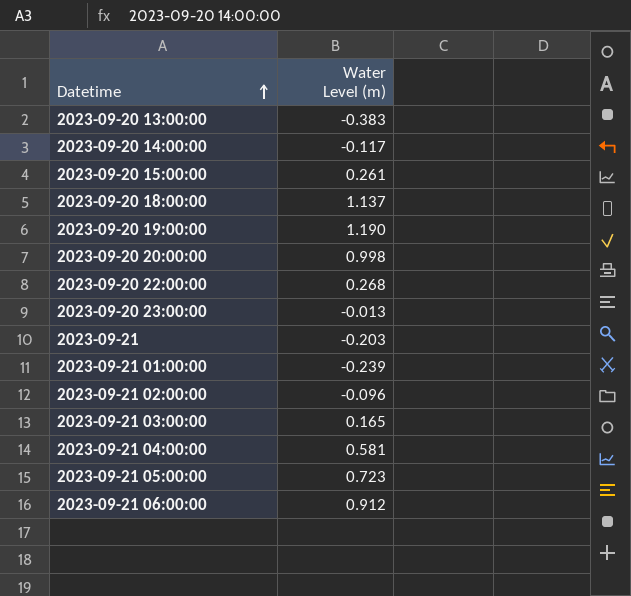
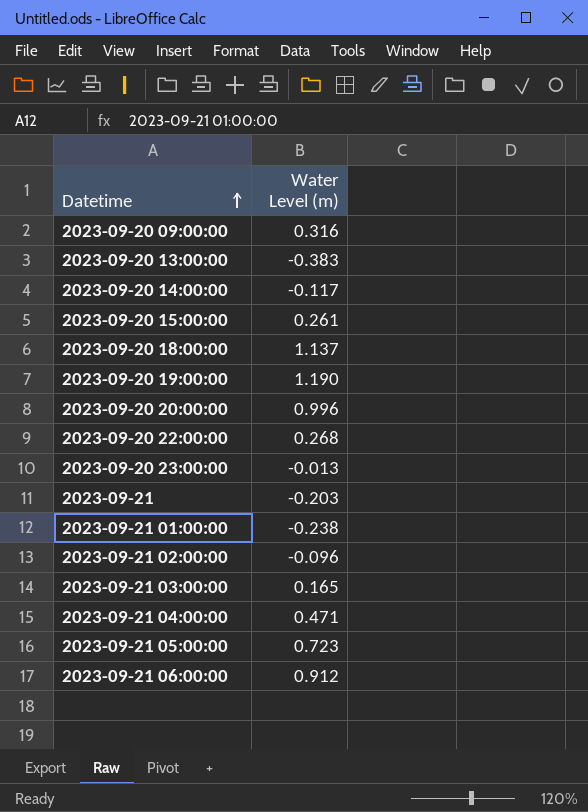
row 2023-09-20 09:00:00: none -> 0.316
2023-09-20 20:00:00 | Water Level (m): 0.998 -> 0.996
2023-09-21 01:00:00 | Water Level (m): -0.239 -> -0.238
2023-09-21 04:00:00 | Water Level (m): 0.581 -> 0.471

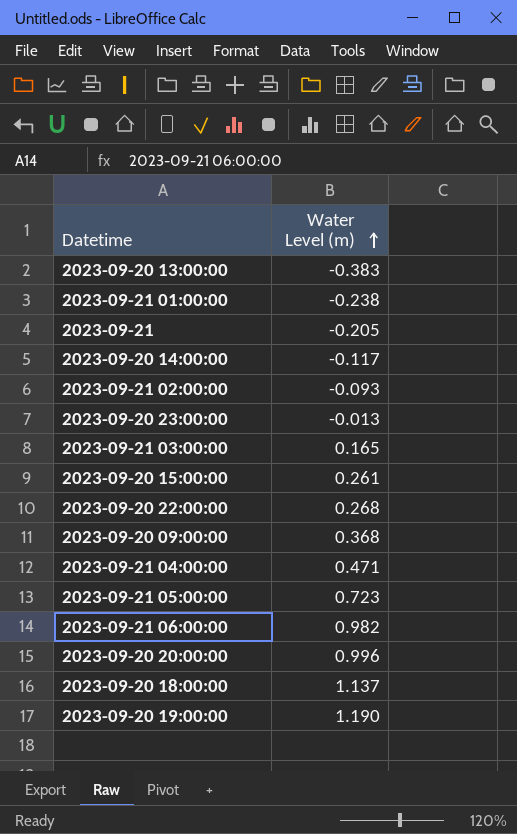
row order: Datetime ascending -> Water Level (m) ascending
2023-09-21 | Water Level (m): -0.203 -> -0.205
2023-09-21 02:00:00 | Water Level (m): -0.096 -> -0.093
2023-09-20 09:00:00 | Water Level (m): 0.316 -> 0.368
2023-09-21 06:00:00 | Water Level (m): 0.912 -> 0.982

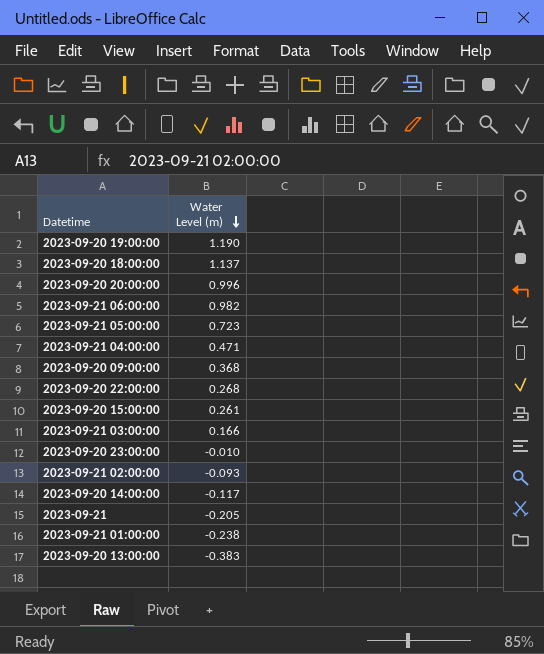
row order: Water Level (m) ascending -> Water Level (m) descending
2023-09-21 03:00:00 | Water Level (m): 0.165 -> 0.166
2023-09-20 23:00:00 | Water Level (m): -0.013 -> -0.010

